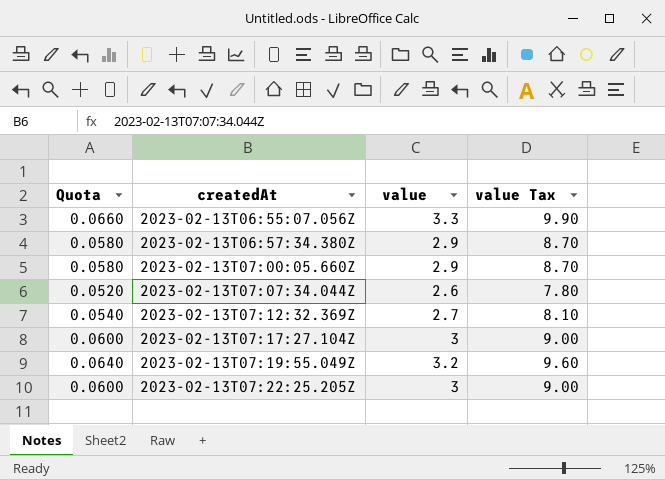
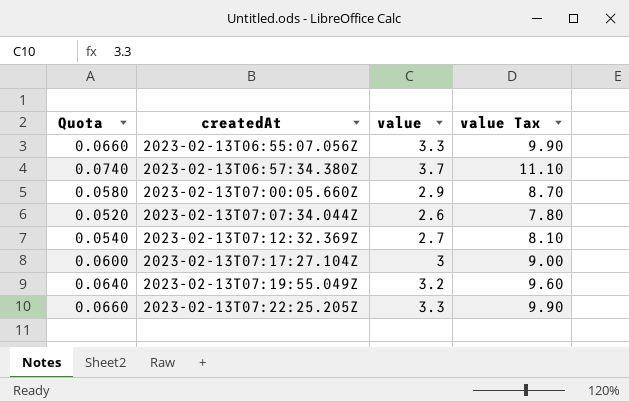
2023-02-13T06:57:34.380Z | Quota: 0.0580 -> 0.0740
2023-02-13T06:57:34.380Z | value: 2.9 -> 3.7
2023-02-13T06:57:34.380Z | value Tax: 8.70 -> 11.10
2023-02-13T07:22:25.205Z | Quota: 0.0600 -> 0.0660
2023-02-13T07:22:25.205Z | value: 3 -> 3.3
2023-02-13T07:22:25.205Z | value Tax: 9.00 -> 9.90

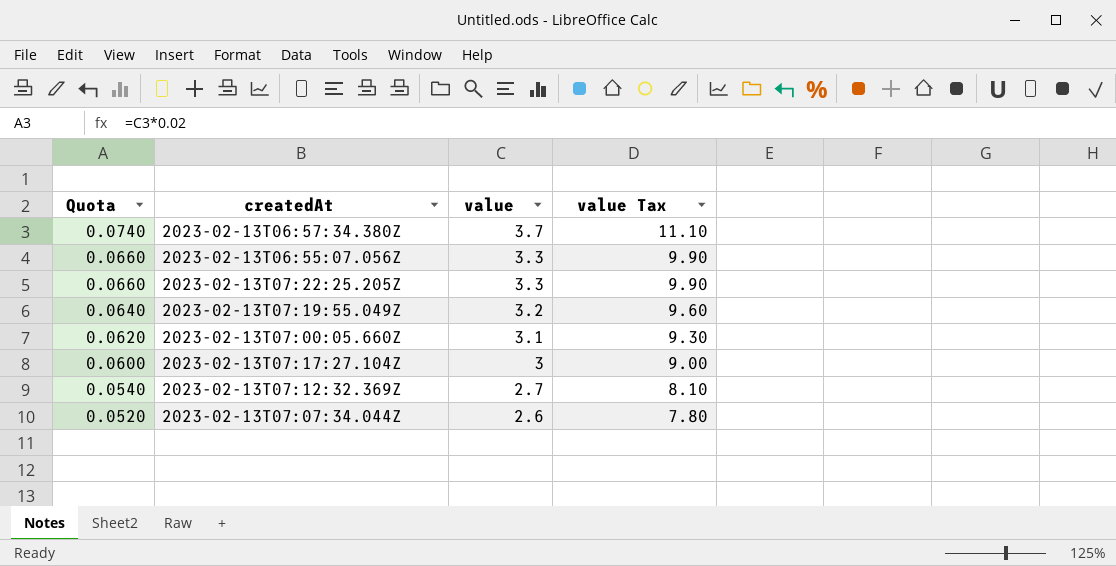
row order: createdAt ascending -> Quota descending
2023-02-13T07:00:05.660Z | Quota: 0.0580 -> 0.0620
2023-02-13T07:00:05.660Z | value: 2.9 -> 3.1
2023-02-13T07:00:05.660Z | value Tax: 8.70 -> 9.30

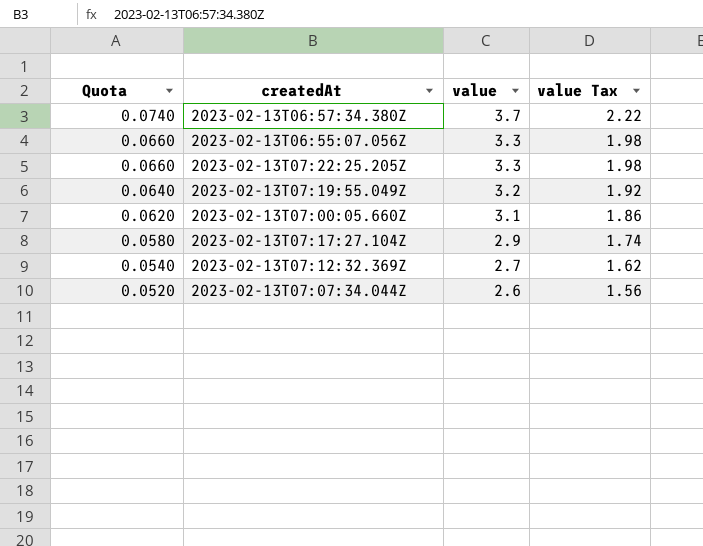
column value Tax | formula: [value] * 3 -> [value] * 0.6
2023-02-13T07:17:27.104Z | Quota: 0.0600 -> 0.0580
2023-02-13T07:17:27.104Z | value: 3 -> 2.9

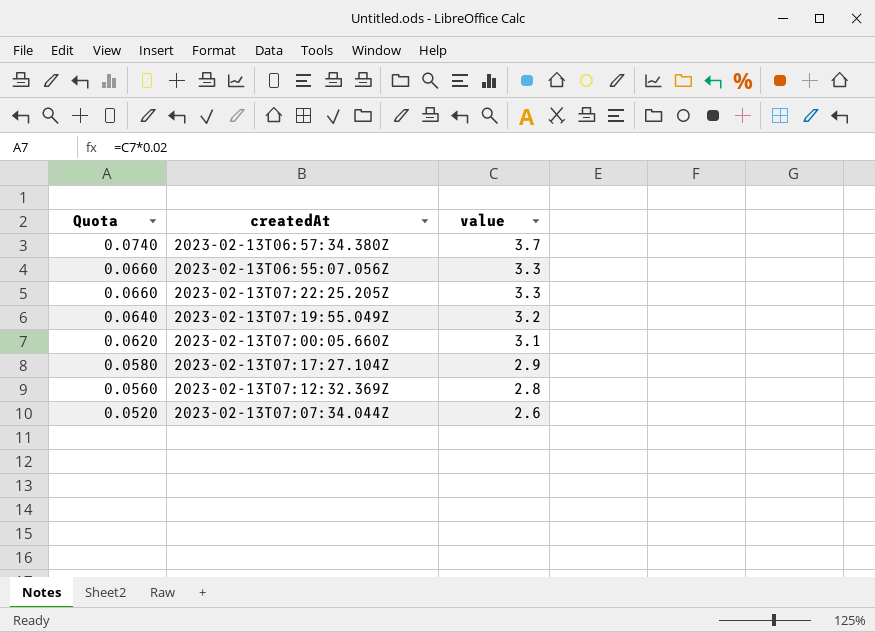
column value Tax | formula: [value] * 0.6 -> none
2023-02-13T07:12:32.369Z | Quota: 0.0540 -> 0.0560
2023-02-13T07:12:32.369Z | value: 2.7 -> 2.8

